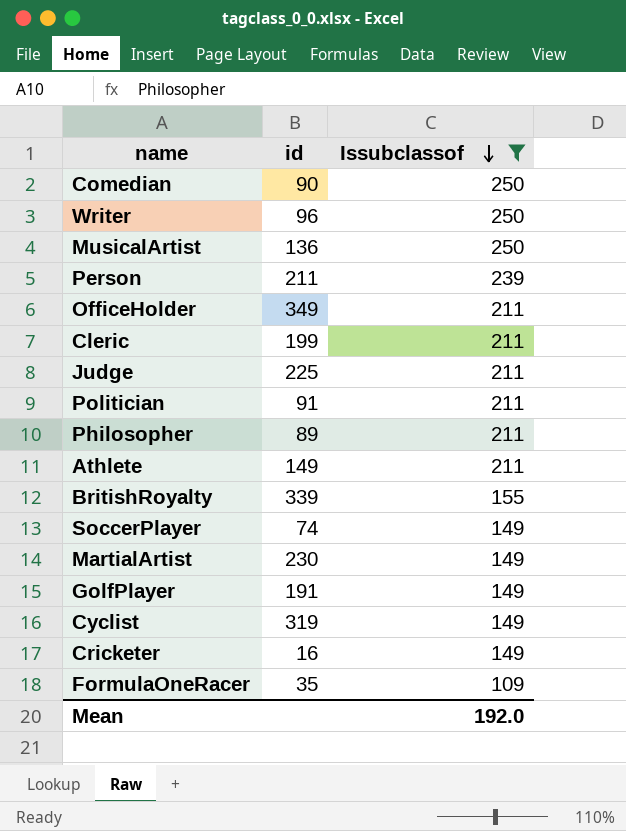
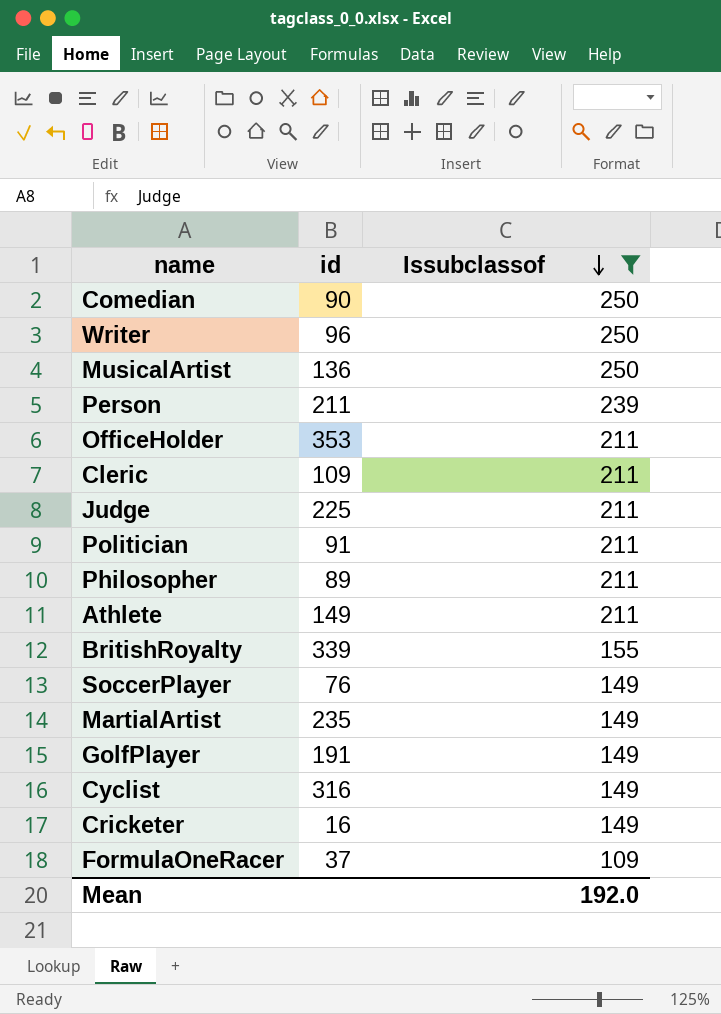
OfficeHolder | id: 349 -> 353
Cleric | id: 199 -> 109
SoccerPlayer | id: 74 -> 76
MartialArtist | id: 230 -> 235
Cyclist | id: 319 -> 316
FormulaOneRacer | id: 35 -> 37

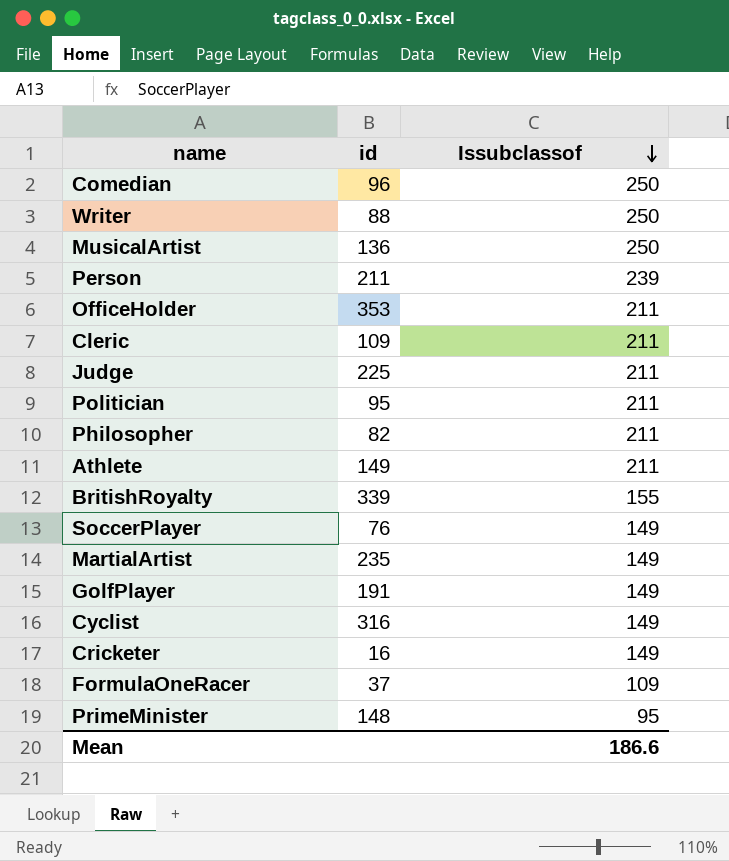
filter: Issubclassof != 95 -> none
Comedian | id: 90 -> 96
Writer | id: 96 -> 88
Politician | id: 91 -> 95
Philosopher | id: 89 -> 82
Mean | Issubclassof: 192.0 -> 186.6

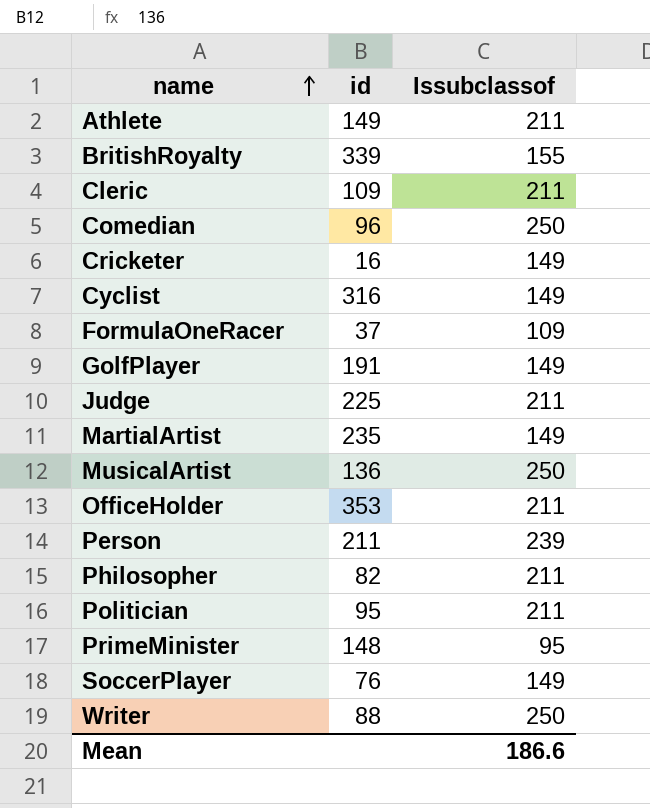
row order: Issubclassof descending -> name ascending

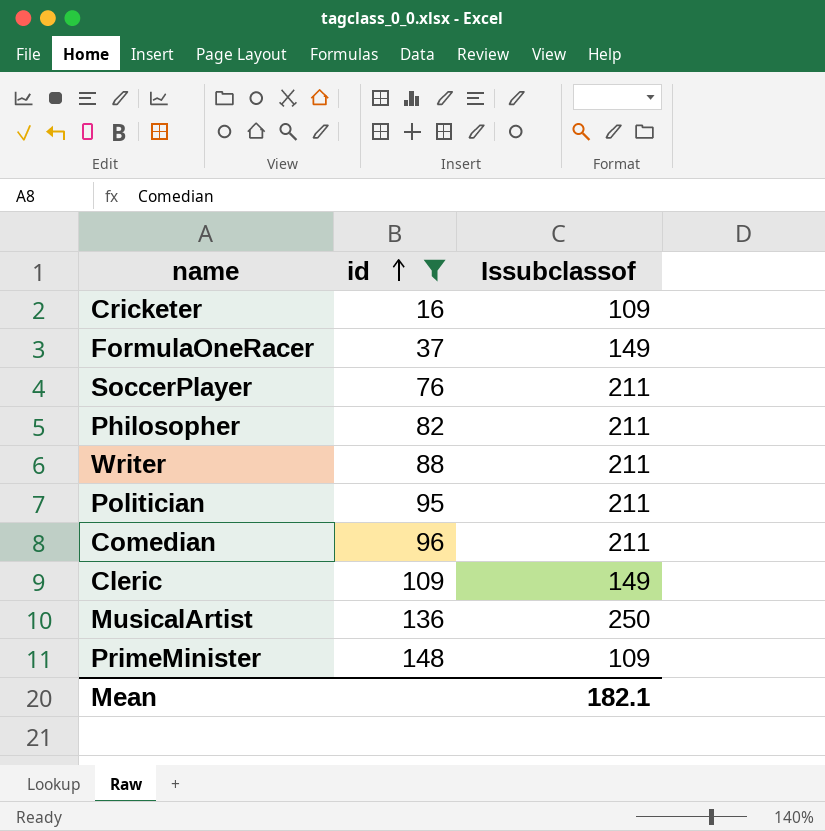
filter: none -> id <= 148
row order: name ascending -> id ascending
Cricketer | Issubclassof: 149 -> 109
FormulaOneRacer | Issubclassof: 109 -> 149
SoccerPlayer | Issubclassof: 149 -> 211
Writer | Issubclassof: 250 -> 211
Comedian | Issubclassof: 250 -> 211
Cleric | Issubclassof: 211 -> 149
PrimeMinister | Issubclassof: 95 -> 109
Mean | Issubclassof: 186.6 -> 182.1

